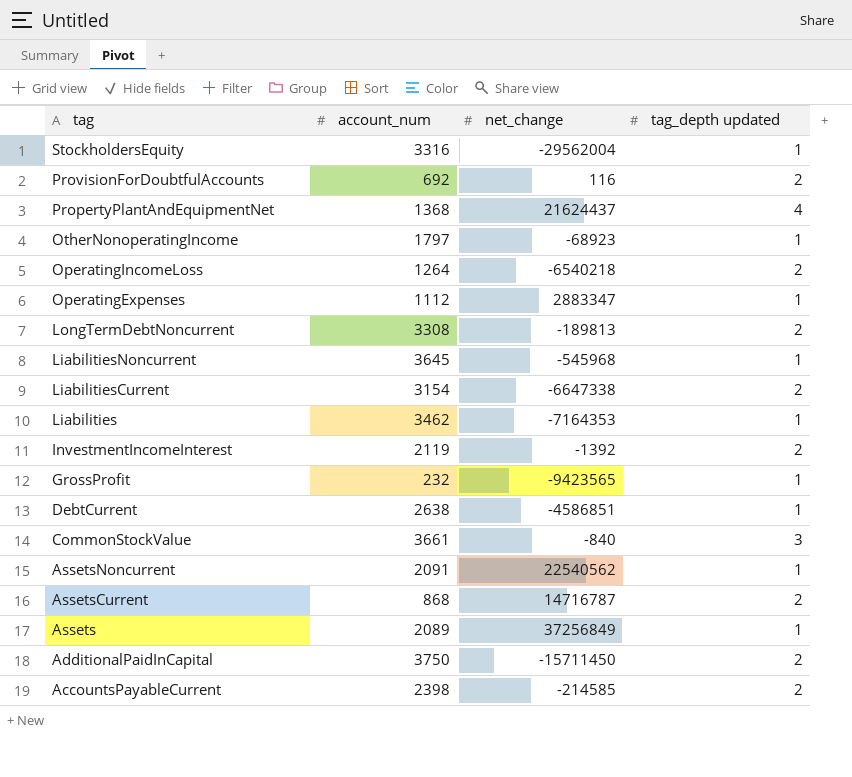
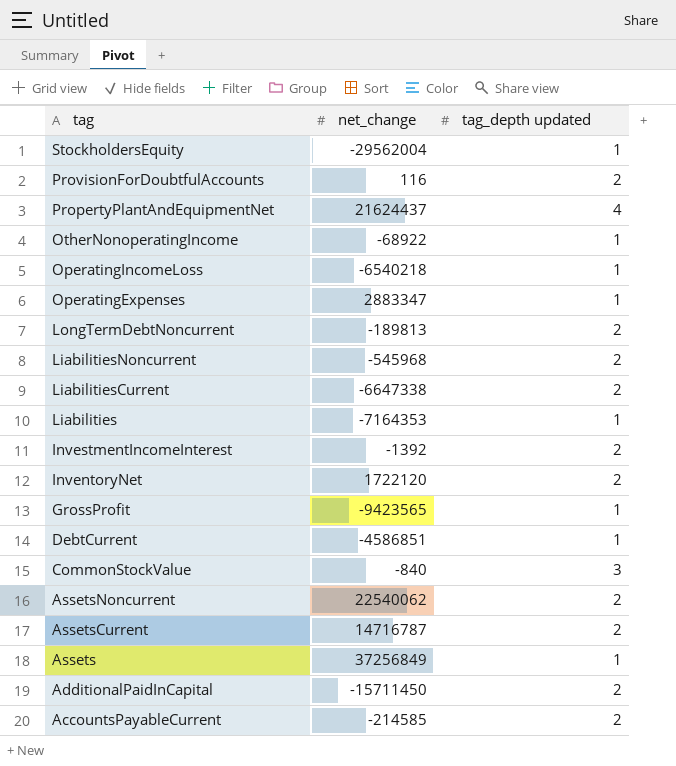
column account_num | position: 2 -> none
OtherNonoperatingIncome | net_change: -68923 -> -68922
OperatingIncomeLoss | tag_depth updated: 2 -> 1
LiabilitiesNoncurrent | tag_depth updated: 1 -> 2
row InventoryNet: none -> 1722120 | 2
AssetsNoncurrent | net_change: 22540562 -> 22540062
AssetsNoncurrent | tag_depth updated: 1 -> 2

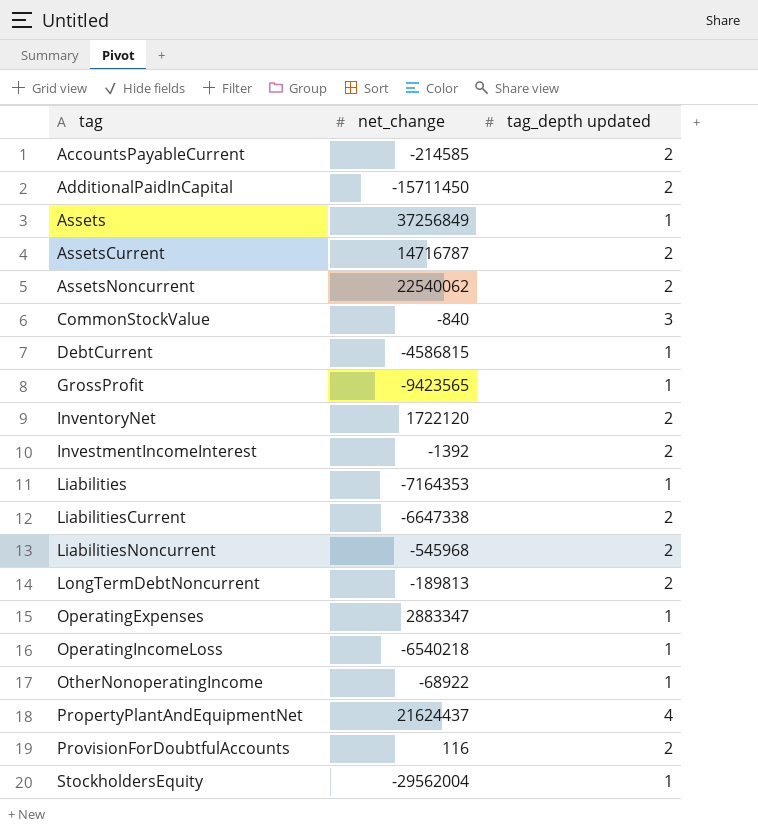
row order: tag descending -> tag ascending
DebtCurrent | net_change: -4586851 -> -4586815

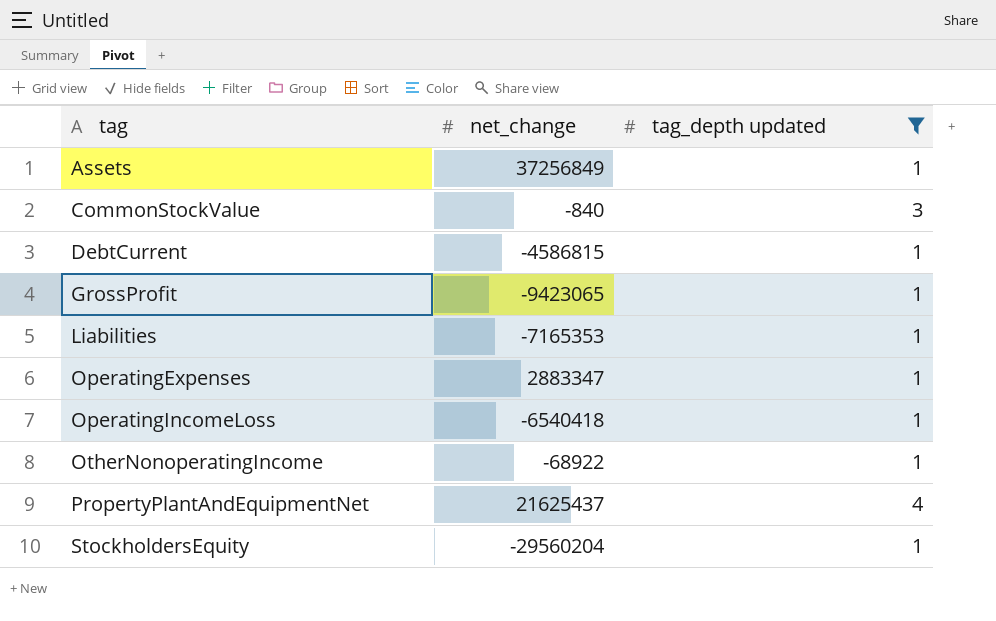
filter: none -> tag_depth updated != 2
GrossProfit | net_change: -9423565 -> -9423065
Liabilities | net_change: -7164353 -> -7165353
OperatingIncomeLoss | net_change: -6540218 -> -6540418
PropertyPlantAndEquipmentNet | net_change: 21624437 -> 21625437
StockholdersEquity | net_change: -29562004 -> -29560204

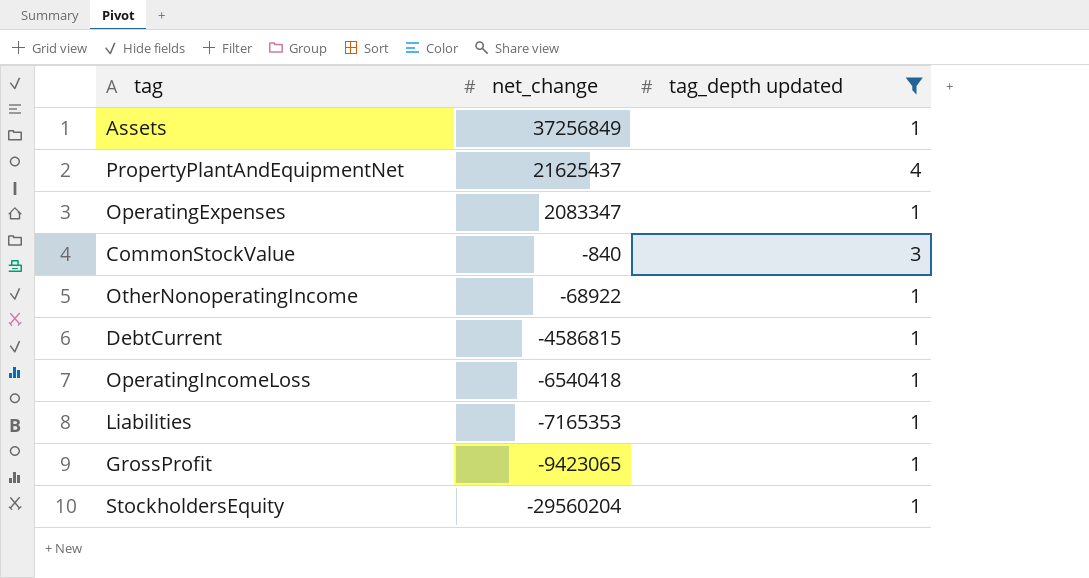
row order: tag ascending -> net_change descending
OperatingExpenses | net_change: 2883347 -> 2083347

